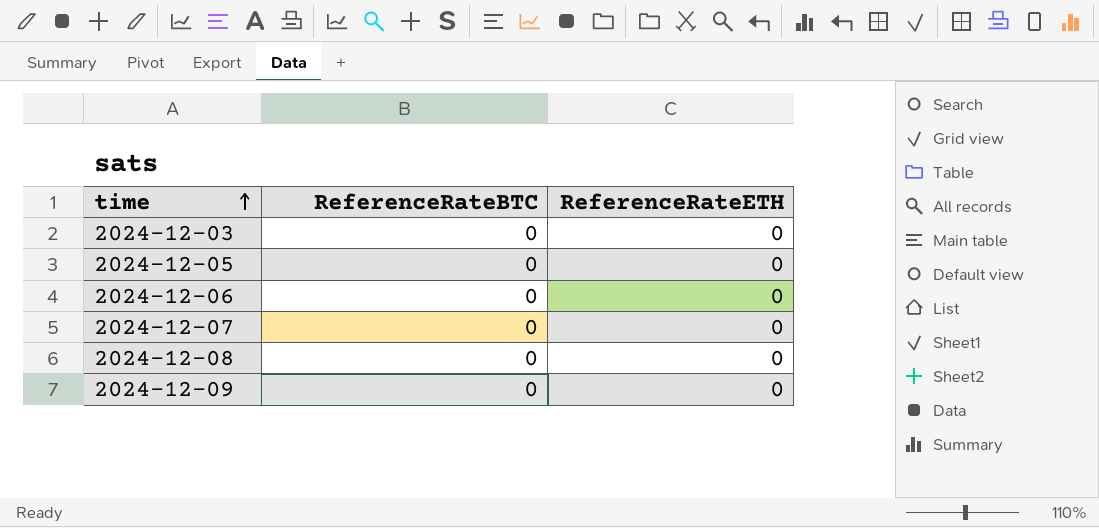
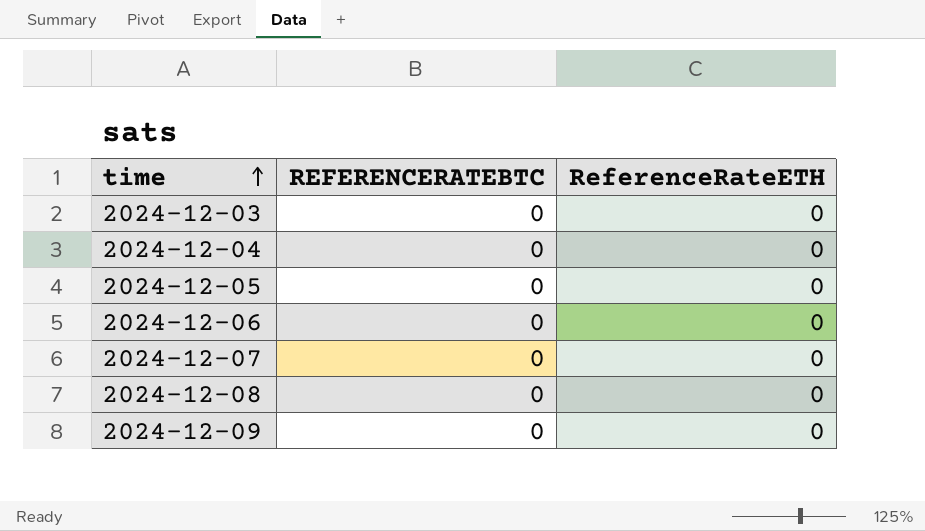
column name: ReferenceRateBTC -> REFERENCERATEBTC
row 2024-12-04: none -> 0 | 0

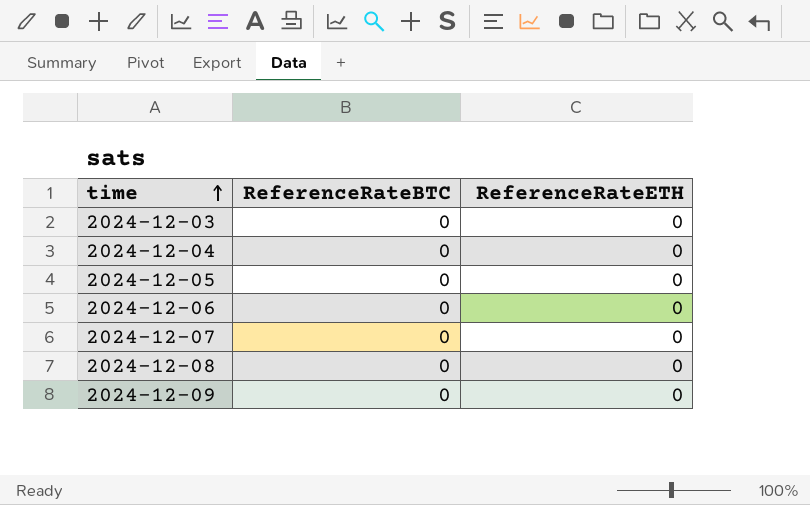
column name: REFERENCERATEBTC -> ReferenceRateBTC

